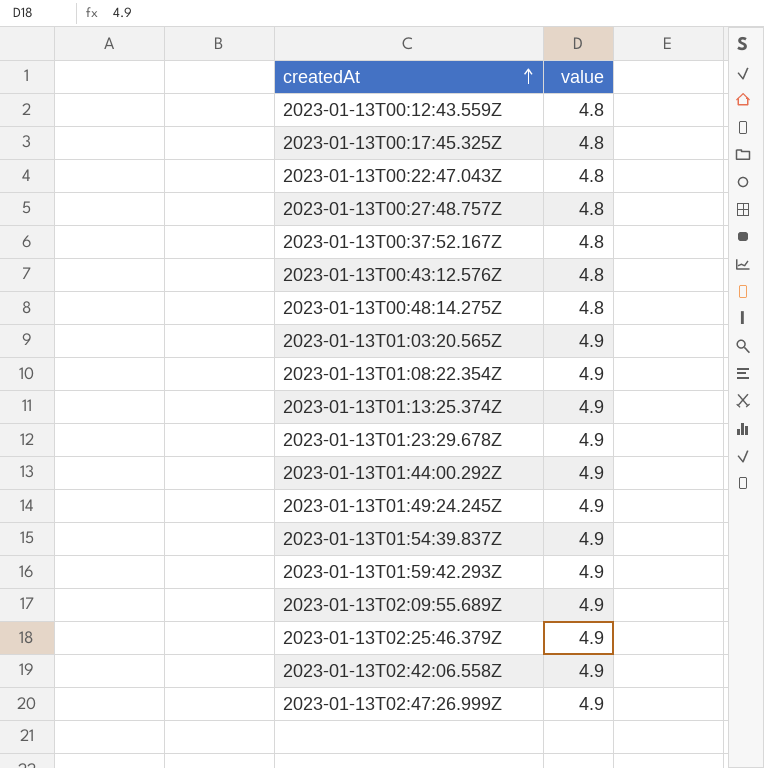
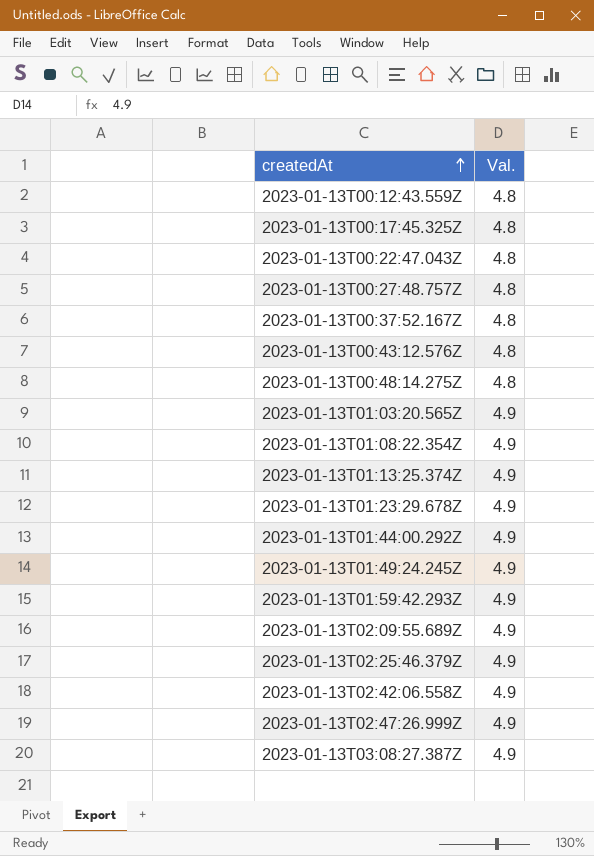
column name: value -> Val.
row 2023-01-13T01:54:39.837Z: 4.9 -> none
row 2023-01-13T03:08:27.387Z: none -> 4.9

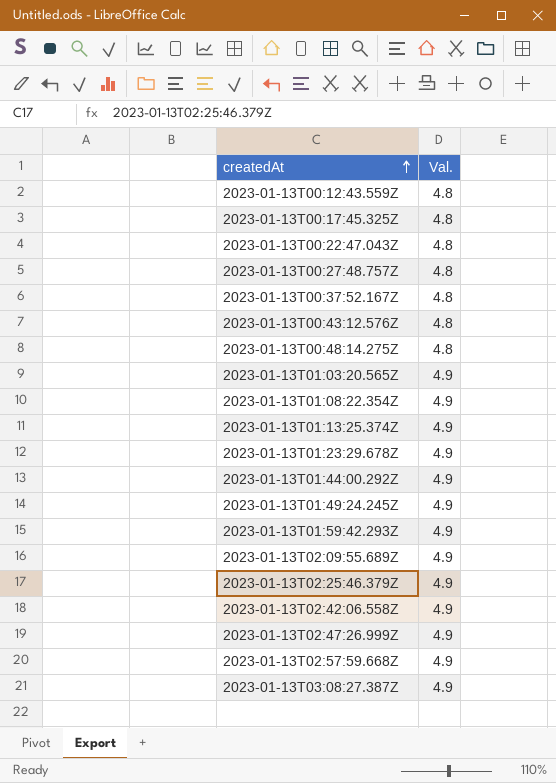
row 2023-01-13T02:57:59.668Z: none -> 4.9

